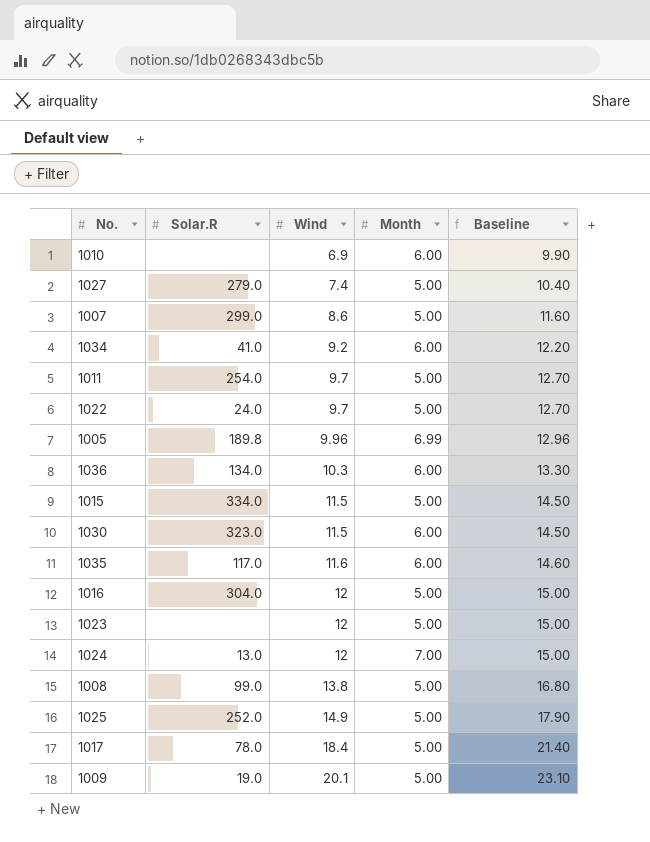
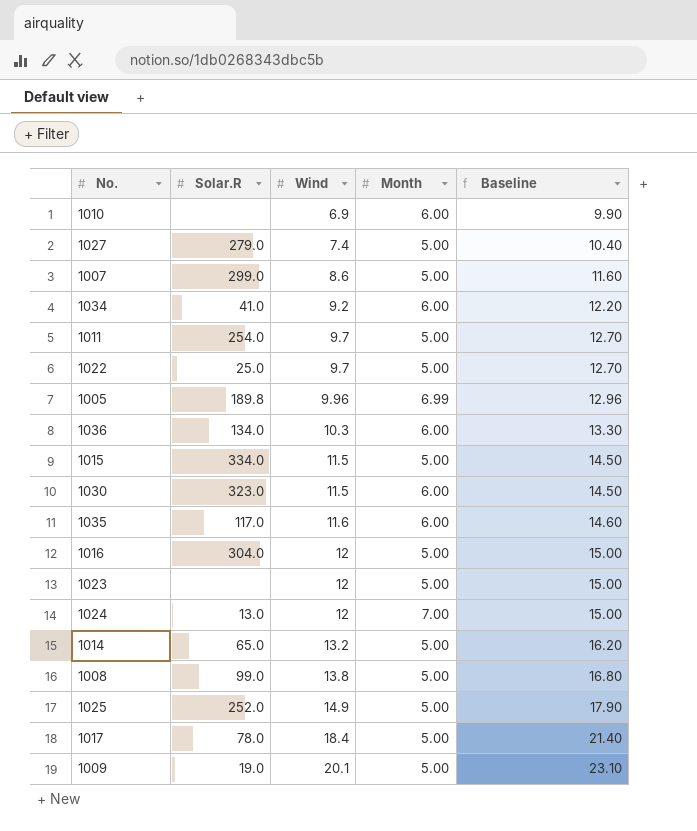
1022 | Solar.R: 24.0 -> 25.0
row 1014: none -> 65.0 | 13.2 | 5.00 | 16.20

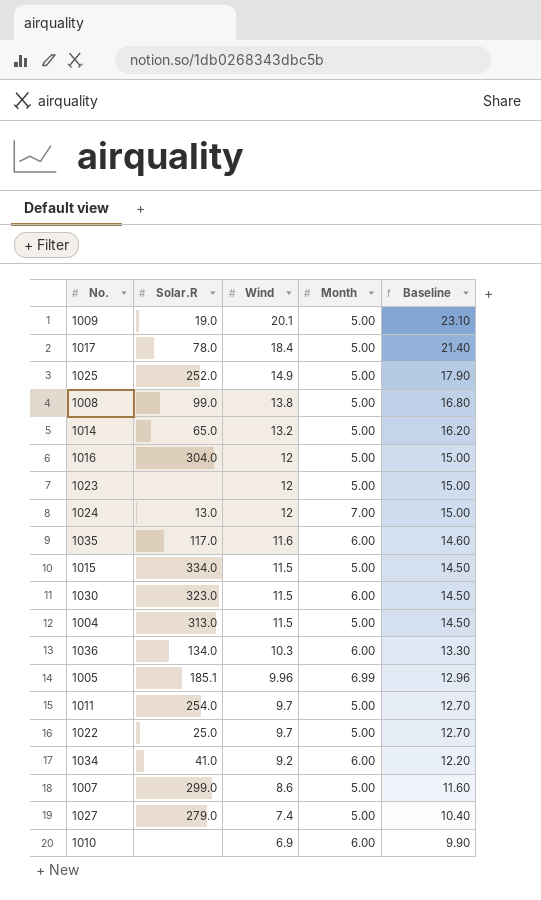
row order: Wind ascending -> Wind descending
row 1004: none -> 313.0 | 11.5 | 5.00 | 14.50
1005 | Solar.R: 189.8 -> 185.1

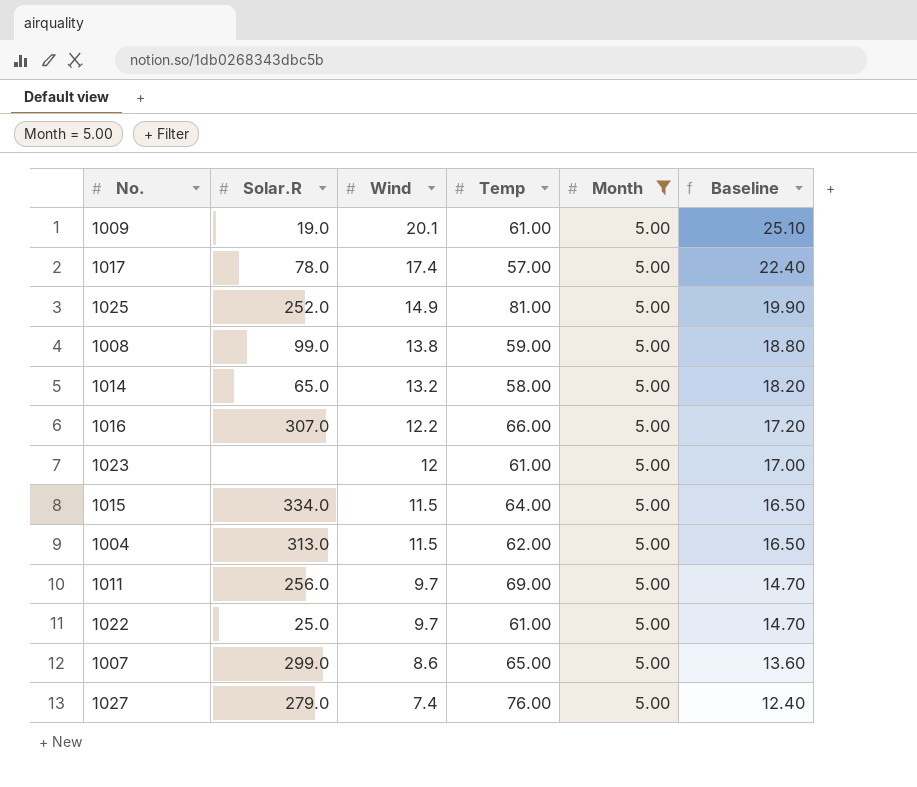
filter: none -> Month = 5.00
column Temp | position: none -> 4
column Baseline | formula: [Wind] + 3 -> [Wind] + 5
1017 | Wind: 18.4 -> 17.4
1016 | Solar.R: 304.0 -> 307.0
1016 | Wind: 12 -> 12.2
1011 | Solar.R: 254.0 -> 256.0

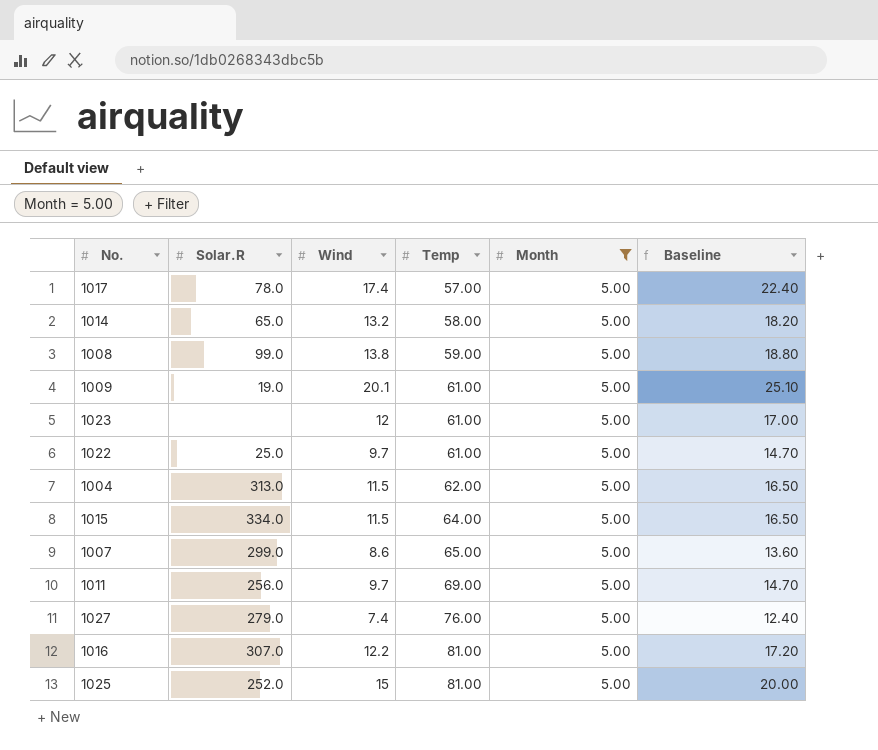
row order: Wind descending -> Temp ascending
1016 | Temp: 66.00 -> 81.00
1025 | Wind: 14.9 -> 15
1025 | Baseline: 19.90 -> 20.00

